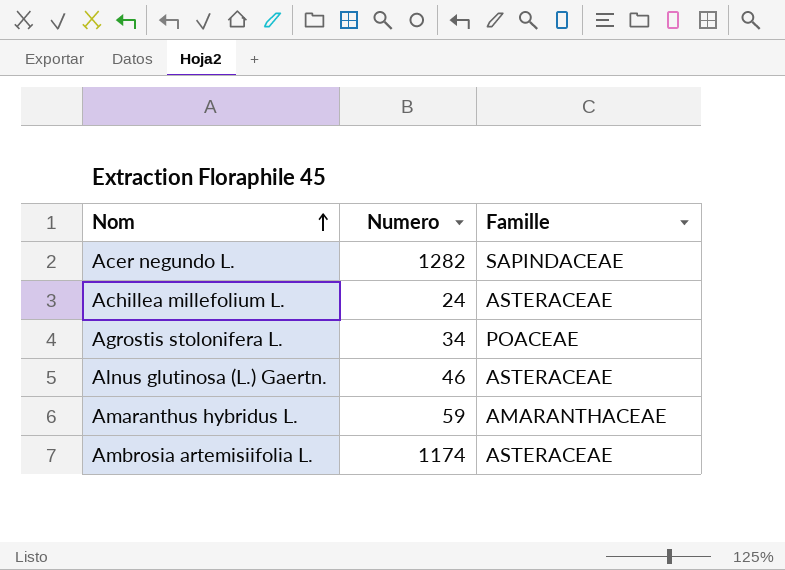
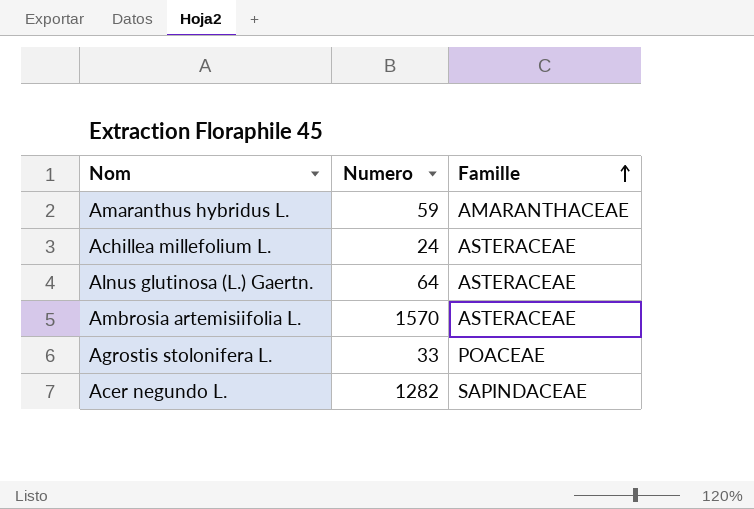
row order: Nom ascending -> Famille ascending
Alnus glutinosa (L.) Gaertn. | Numero: 46 -> 64
Ambrosia artemisiifolia L. | Numero: 1174 -> 1570
Agrostis stolonifera L. | Numero: 34 -> 33

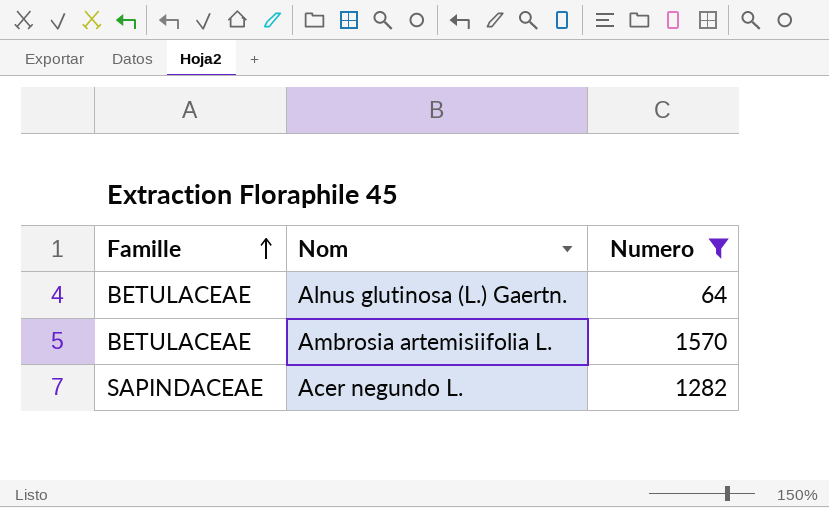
filter: none -> Numero >= 64
column Famille | position: 3 -> 1
Alnus glutinosa (L.) Gaertn. | Famille: ASTERACEAE -> BETULACEAE
Ambrosia artemisiifolia L. | Famille: ASTERACEAE -> BETULACEAE

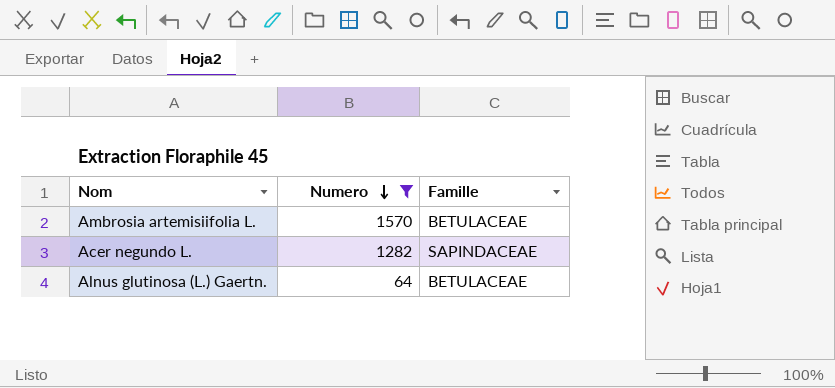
row order: Famille ascending -> Numero descending
column Famille | position: 1 -> 3

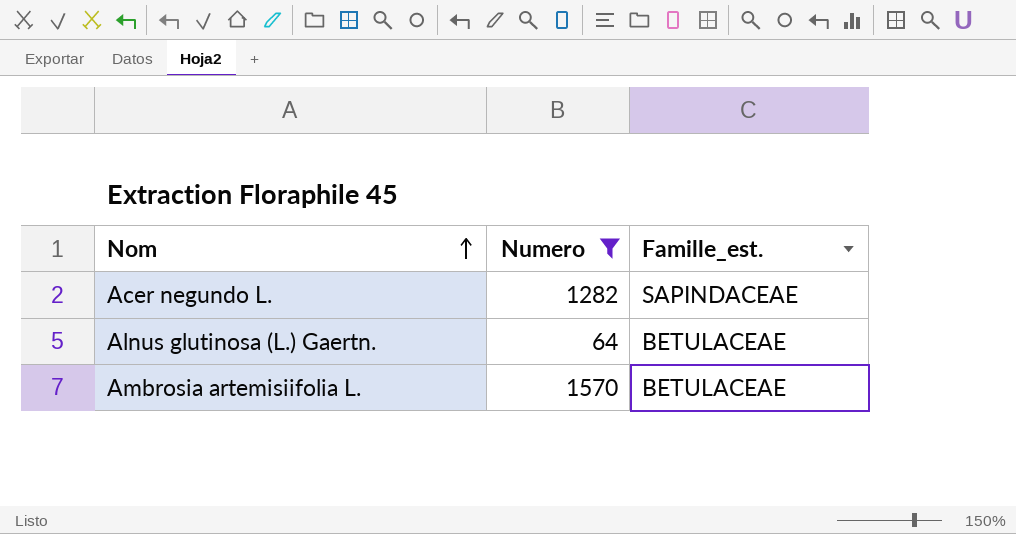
row order: Numero descending -> Nom ascending
column name: Famille -> Famille_est.

